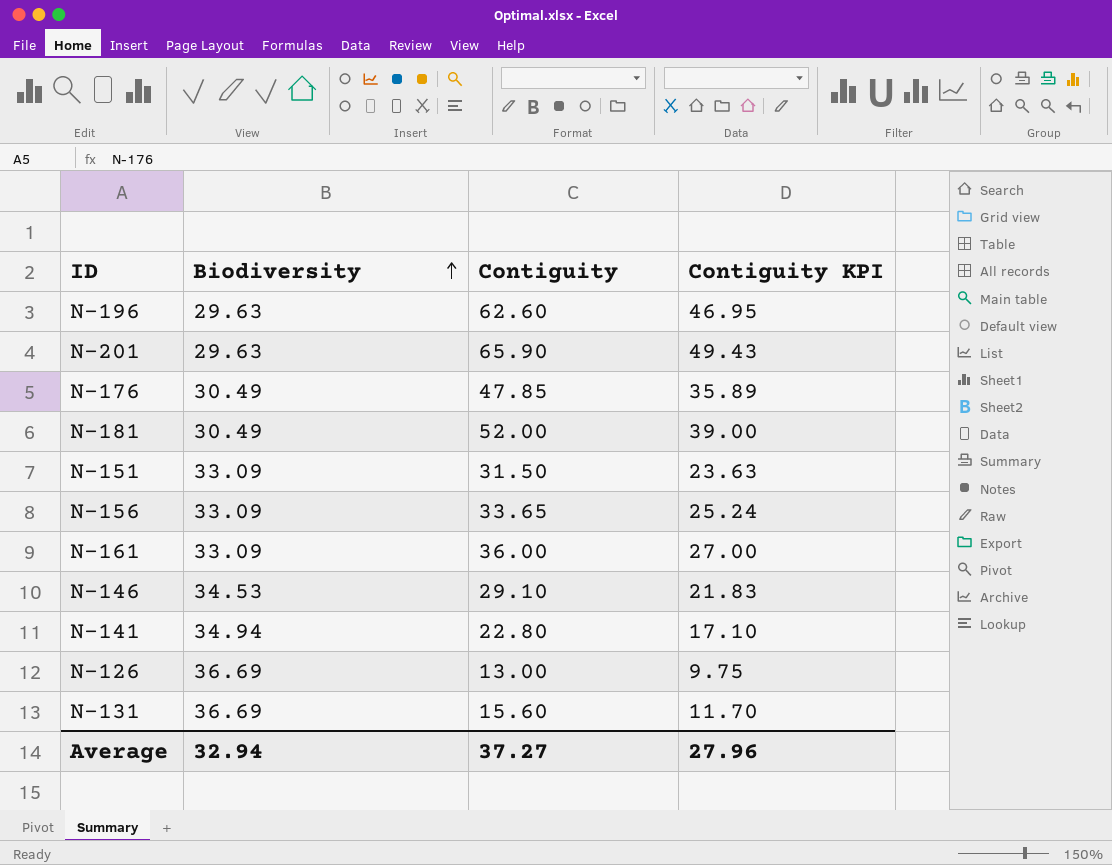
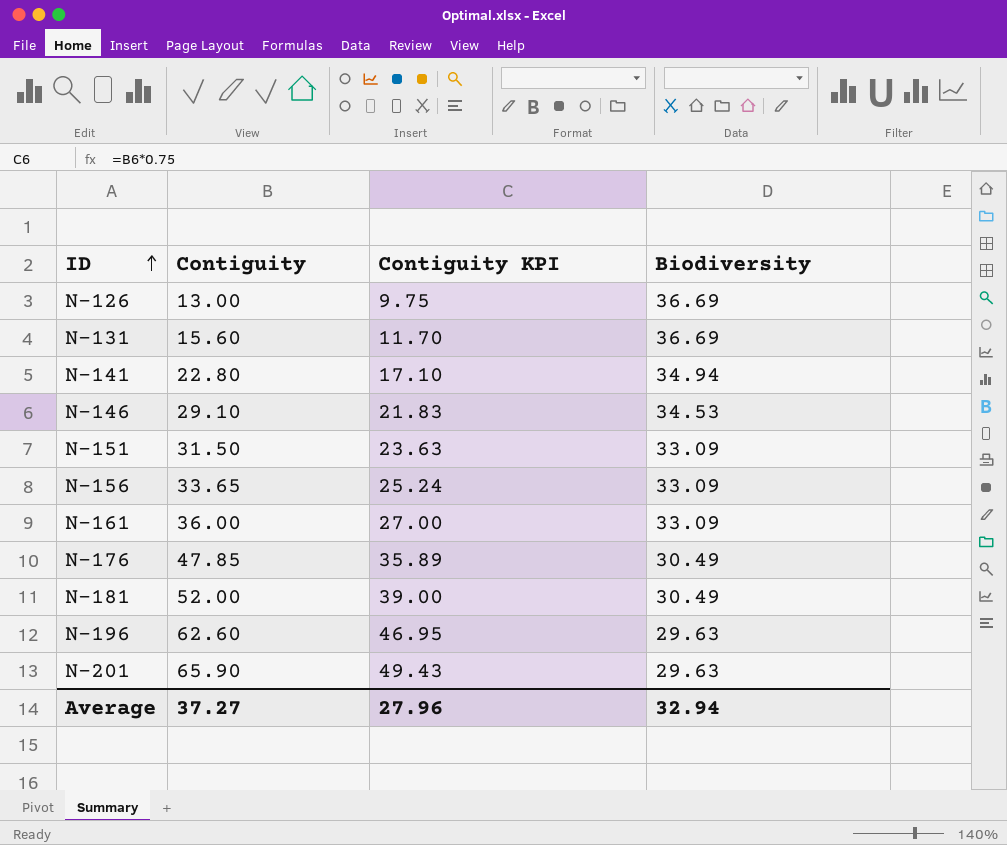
row order: Biodiversity ascending -> ID ascending
column Biodiversity | position: 2 -> 4

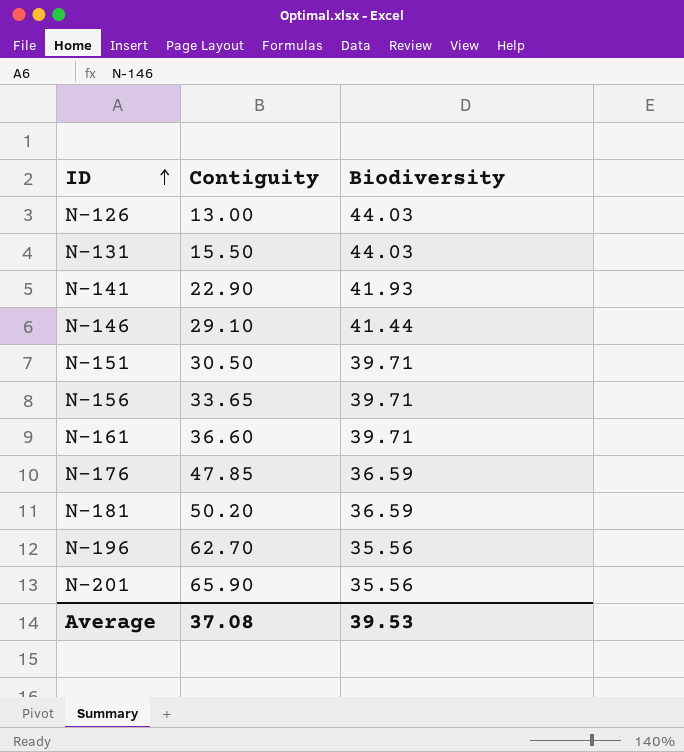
column Contiguity KPI | formula: [Contiguity] * 0.75 -> none
N-126 | Biodiversity: 36.69 -> 44.03
N-131 | Contiguity: 15.60 -> 15.50
N-131 | Biodiversity: 36.69 -> 44.03
N-141 | Contiguity: 22.80 -> 22.90
N-141 | Biodiversity: 34.94 -> 41.93
N-146 | Biodiversity: 34.53 -> 41.44
N-151 | Contiguity: 31.50 -> 30.50
N-151 | Biodiversity: 33.09 -> 39.71
N-156 | Biodiversity: 33.09 -> 39.71
N-161 | Contiguity: 36.00 -> 36.60
N-161 | Biodiversity: 33.09 -> 39.71
N-176 | Biodiversity: 30.49 -> 36.59
N-181 | Contiguity: 52.00 -> 50.20
N-181 | Biodiversity: 30.49 -> 36.59
N-196 | Contiguity: 62.60 -> 62.70
N-196 | Biodiversity: 29.63 -> 35.56
N-201 | Biodiversity: 29.63 -> 35.56
Average | Contiguity: 37.27 -> 37.08
Average | Biodiversity: 32.94 -> 39.53

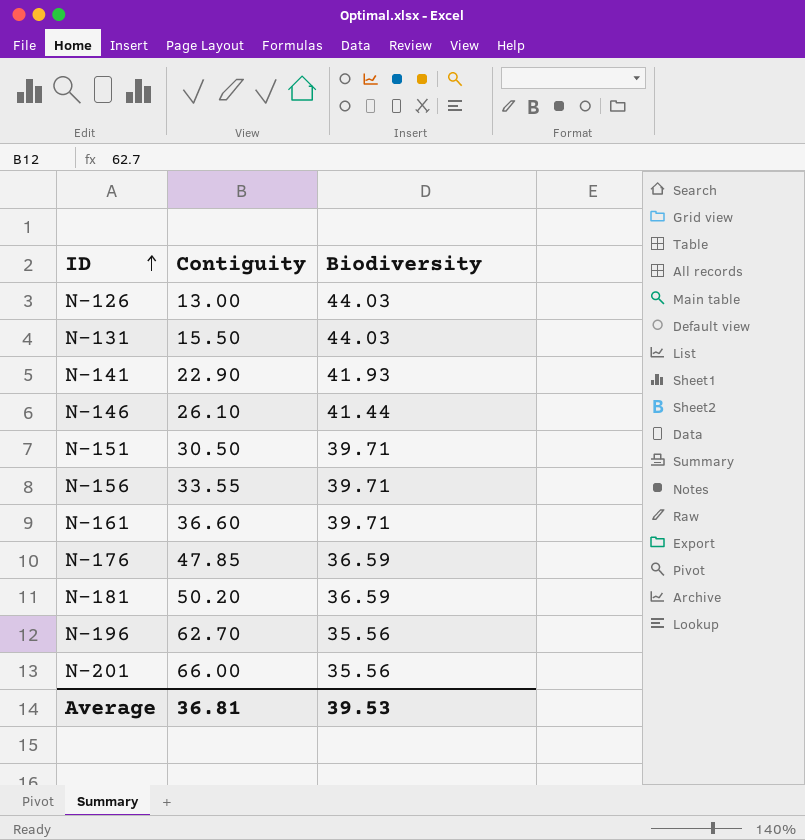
N-146 | Contiguity: 29.10 -> 26.10
N-156 | Contiguity: 33.65 -> 33.55
N-201 | Contiguity: 65.90 -> 66.00
Average | Contiguity: 37.08 -> 36.81

